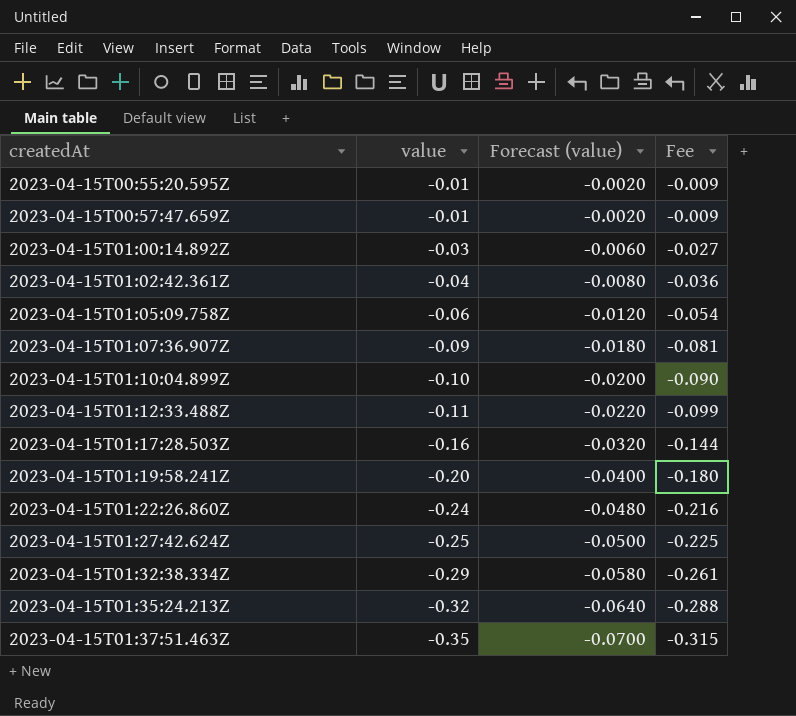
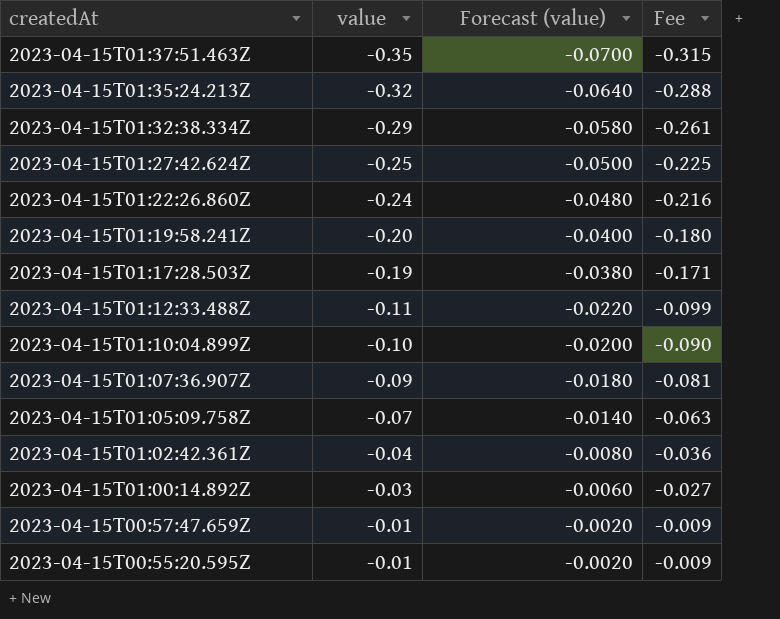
row order: createdAt ascending -> createdAt descending
2023-04-15T01:17:28.503Z | value: -0.16 -> -0.19
2023-04-15T01:17:28.503Z | Forecast (value): -0.0320 -> -0.0380
2023-04-15T01:17:28.503Z | Fee: -0.144 -> -0.171
2023-04-15T01:05:09.758Z | value: -0.06 -> -0.07
2023-04-15T01:05:09.758Z | Forecast (value): -0.0120 -> -0.0140
2023-04-15T01:05:09.758Z | Fee: -0.054 -> -0.063

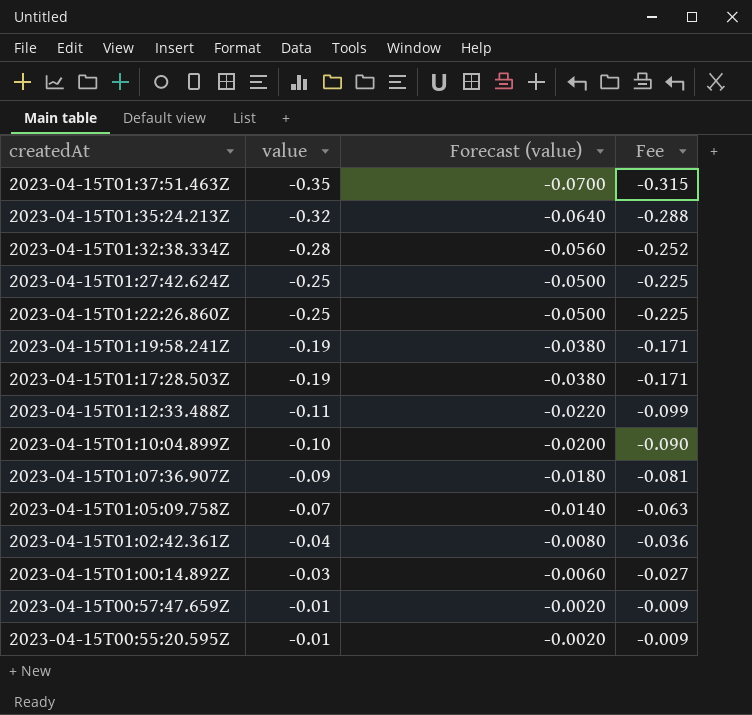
2023-04-15T01:32:38.334Z | value: -0.29 -> -0.28
2023-04-15T01:32:38.334Z | Forecast (value): -0.0580 -> -0.0560
2023-04-15T01:32:38.334Z | Fee: -0.261 -> -0.252
2023-04-15T01:22:26.860Z | value: -0.24 -> -0.25
2023-04-15T01:22:26.860Z | Forecast (value): -0.0480 -> -0.0500
2023-04-15T01:22:26.860Z | Fee: -0.216 -> -0.225
2023-04-15T01:19:58.241Z | value: -0.20 -> -0.19
2023-04-15T01:19:58.241Z | Forecast (value): -0.0400 -> -0.0380
2023-04-15T01:19:58.241Z | Fee: -0.180 -> -0.171

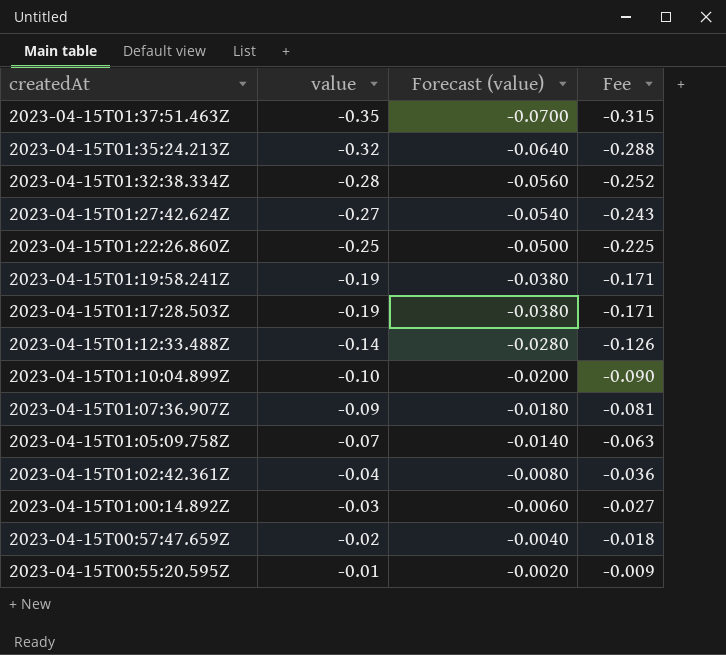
2023-04-15T01:27:42.624Z | value: -0.25 -> -0.27
2023-04-15T01:27:42.624Z | Forecast (value): -0.0500 -> -0.0540
2023-04-15T01:27:42.624Z | Fee: -0.225 -> -0.243
2023-04-15T01:12:33.488Z | value: -0.11 -> -0.14
2023-04-15T01:12:33.488Z | Forecast (value): -0.0220 -> -0.0280
2023-04-15T01:12:33.488Z | Fee: -0.099 -> -0.126
2023-04-15T00:57:47.659Z | value: -0.01 -> -0.02
2023-04-15T00:57:47.659Z | Forecast (value): -0.0020 -> -0.0040
2023-04-15T00:57:47.659Z | Fee: -0.009 -> -0.018

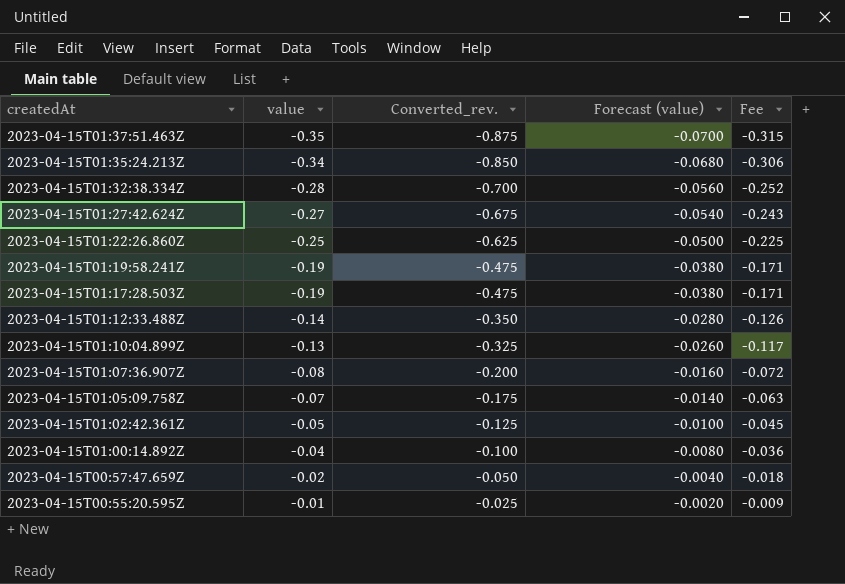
column Converted_rev. | formula: none -> [value] * 2.5
2023-04-15T01:35:24.213Z | value: -0.32 -> -0.34
2023-04-15T01:35:24.213Z | Forecast (value): -0.0640 -> -0.0680
2023-04-15T01:35:24.213Z | Fee: -0.288 -> -0.306
2023-04-15T01:10:04.899Z | value: -0.10 -> -0.13
2023-04-15T01:10:04.899Z | Forecast (value): -0.0200 -> -0.0260
2023-04-15T01:10:04.899Z | Fee: -0.090 -> -0.117
2023-04-15T01:07:36.907Z | value: -0.09 -> -0.08
2023-04-15T01:07:36.907Z | Forecast (value): -0.0180 -> -0.0160
2023-04-15T01:07:36.907Z | Fee: -0.081 -> -0.072
2023-04-15T01:02:42.361Z | value: -0.04 -> -0.05
2023-04-15T01:02:42.361Z | Forecast (value): -0.0080 -> -0.0100
2023-04-15T01:02:42.361Z | Fee: -0.036 -> -0.045
2023-04-15T01:00:14.892Z | value: -0.03 -> -0.04
2023-04-15T01:00:14.892Z | Forecast (value): -0.0060 -> -0.0080
2023-04-15T01:00:14.892Z | Fee: -0.027 -> -0.036

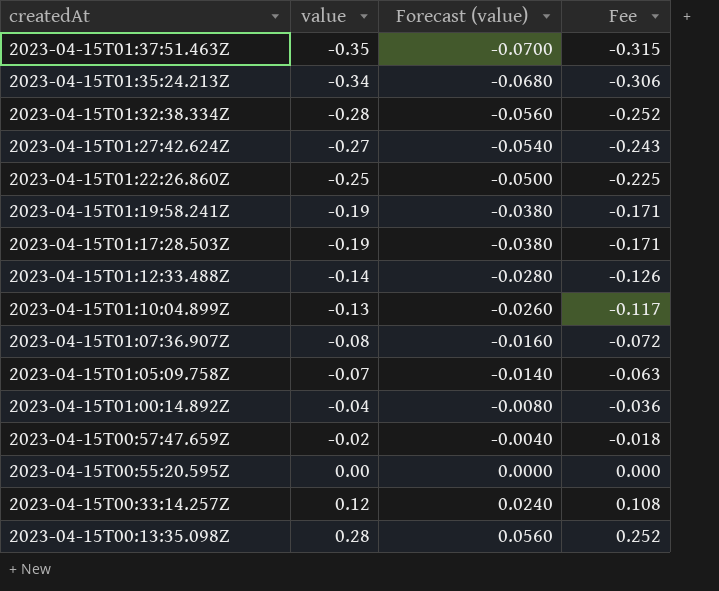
column Converted_rev. | formula: [value] * 2.5 -> none
row 2023-04-15T01:02:42.361Z: -0.05 | -0.125 | -0.0100 | -0.045 -> none
2023-04-15T00:55:20.595Z | value: -0.01 -> 0.00
2023-04-15T00:55:20.595Z | Forecast (value): -0.0020 -> 0.0000
2023-04-15T00:55:20.595Z | Fee: -0.009 -> 0.000
row 2023-04-15T00:33:14.257Z: none -> 0.12 | 0.0240 | 0.108
row 2023-04-15T00:13:35.098Z: none -> 0.28 | 0.0560 | 0.252

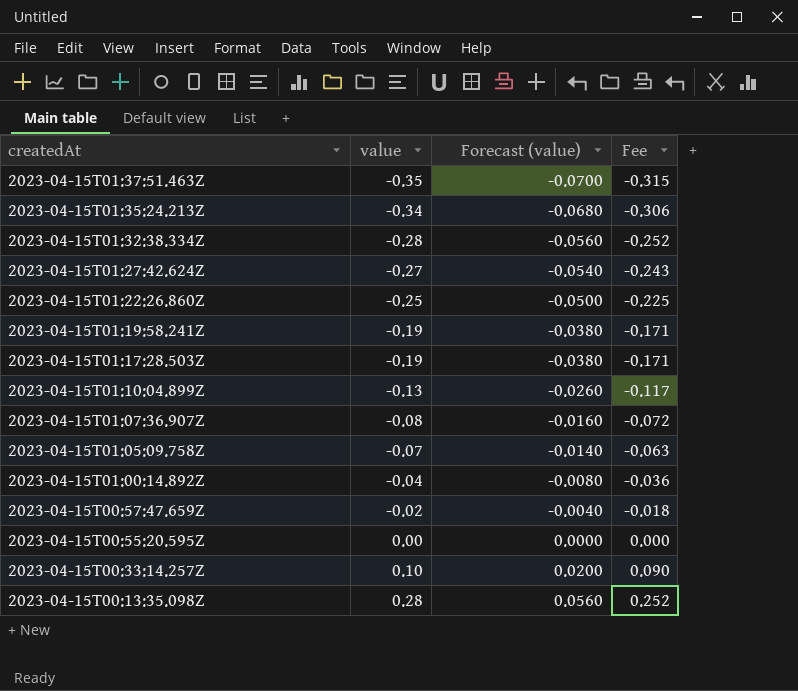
row 2023-04-15T01:12:33.488Z: -0.14 | -0.0280 | -0.126 -> none
2023-04-15T00:33:14.257Z | value: 0.12 -> 0.10
2023-04-15T00:33:14.257Z | Forecast (value): 0.0240 -> 0.0200
2023-04-15T00:33:14.257Z | Fee: 0.108 -> 0.090

